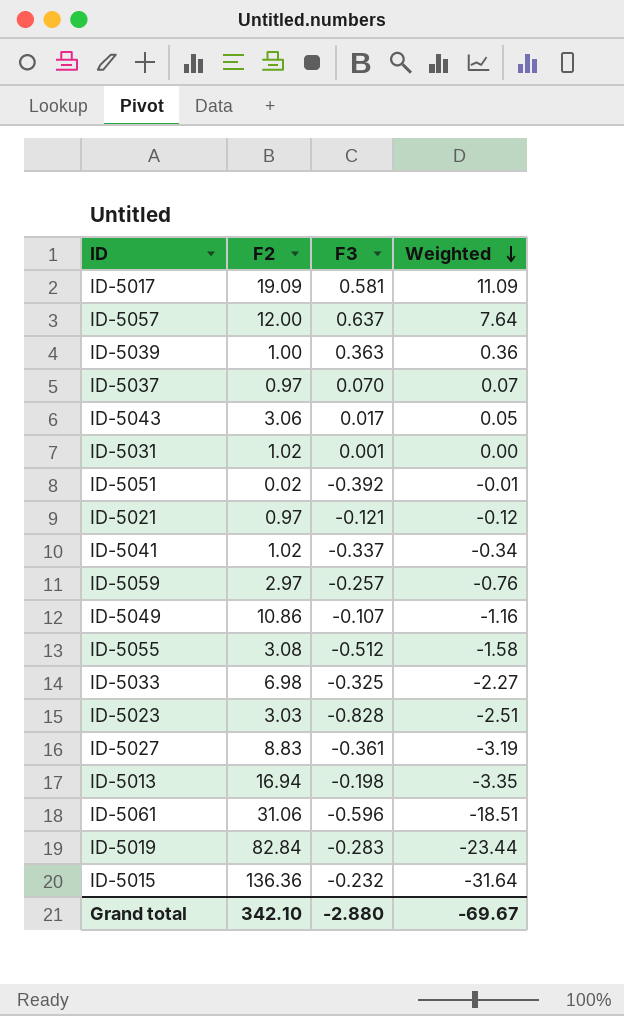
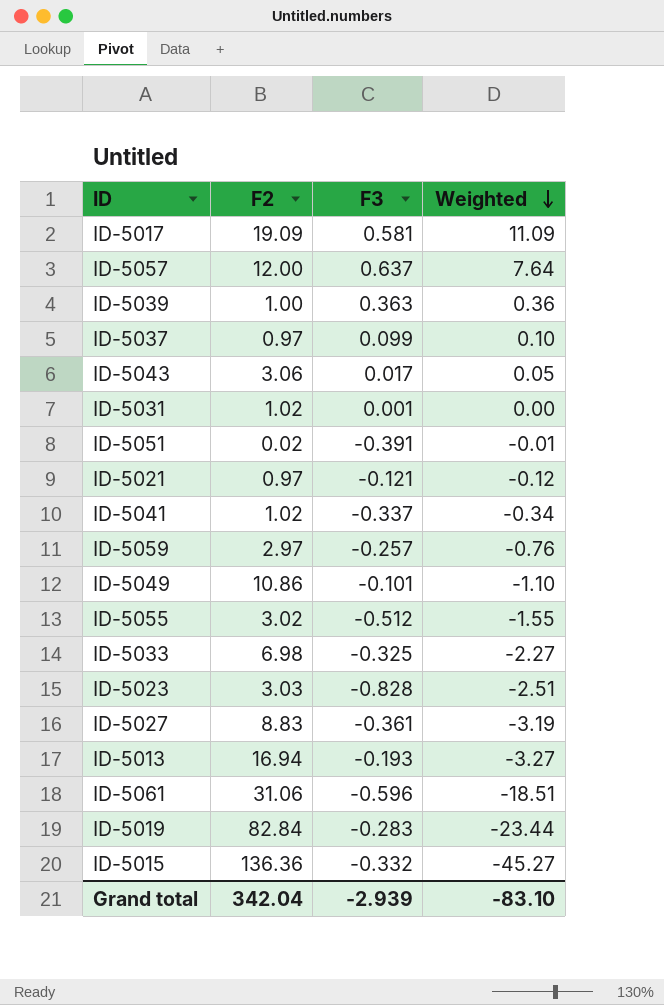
ID-5037 | F3: 0.070 -> 0.099
ID-5037 | Weighted: 0.07 -> 0.10
ID-5051 | F3: -0.392 -> -0.391
ID-5049 | F3: -0.107 -> -0.101
ID-5049 | Weighted: -1.16 -> -1.10
ID-5055 | F2: 3.08 -> 3.02
ID-5055 | Weighted: -1.58 -> -1.55
ID-5013 | F3: -0.198 -> -0.193
ID-5013 | Weighted: -3.35 -> -3.27
ID-5015 | F3: -0.232 -> -0.332
ID-5015 | Weighted: -31.64 -> -45.27
Grand total | F2: 342.10 -> 342.04
Grand total | F3: -2.880 -> -2.939
Grand total | Weighted: -69.67 -> -83.10

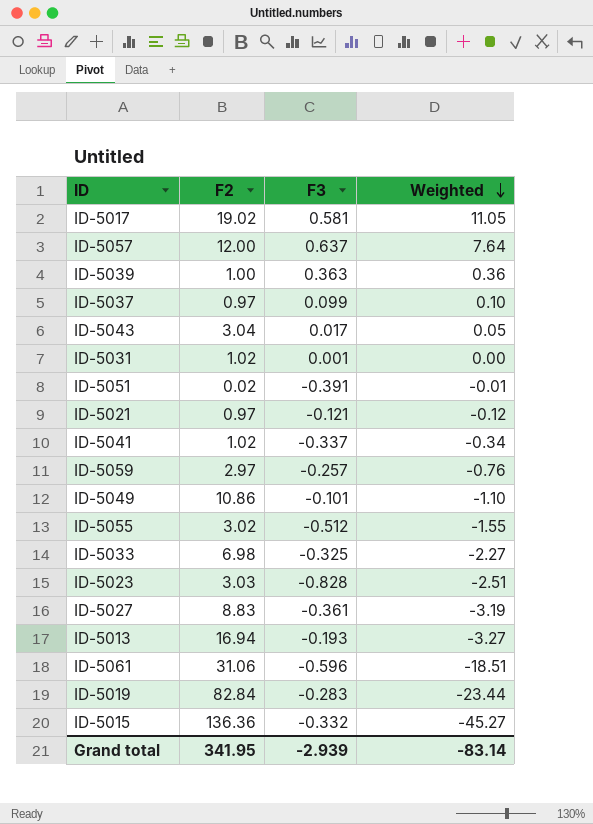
ID-5017 | F2: 19.09 -> 19.02
ID-5017 | Weighted: 11.09 -> 11.05
ID-5043 | F2: 3.06 -> 3.04
Grand total | F2: 342.04 -> 341.95
Grand total | Weighted: -83.10 -> -83.14

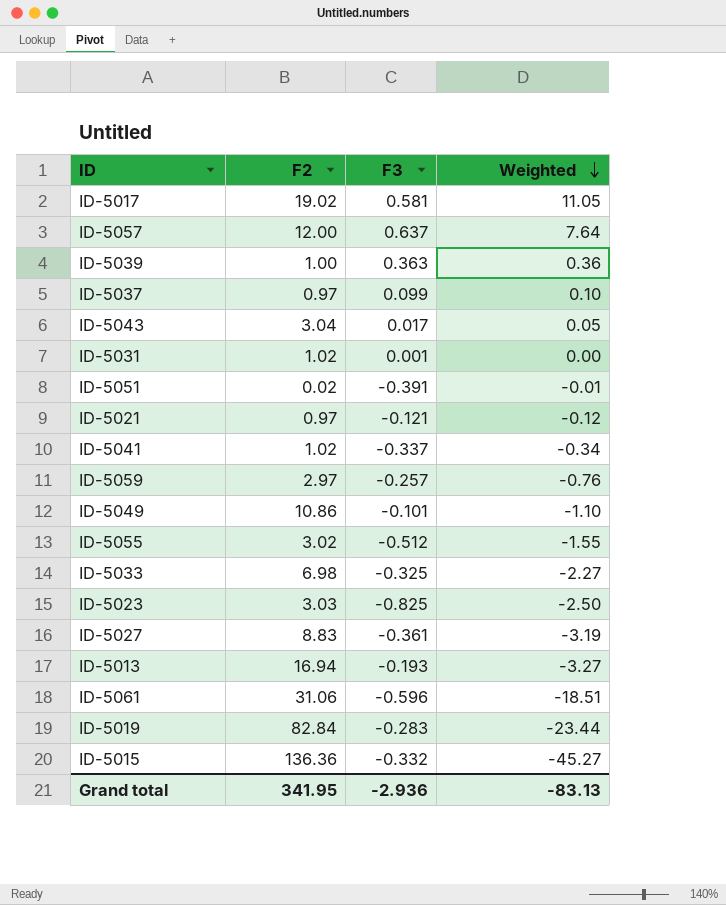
ID-5023 | F3: -0.828 -> -0.825
ID-5023 | Weighted: -2.51 -> -2.50
Grand total | F3: -2.939 -> -2.936
Grand total | Weighted: -83.14 -> -83.13

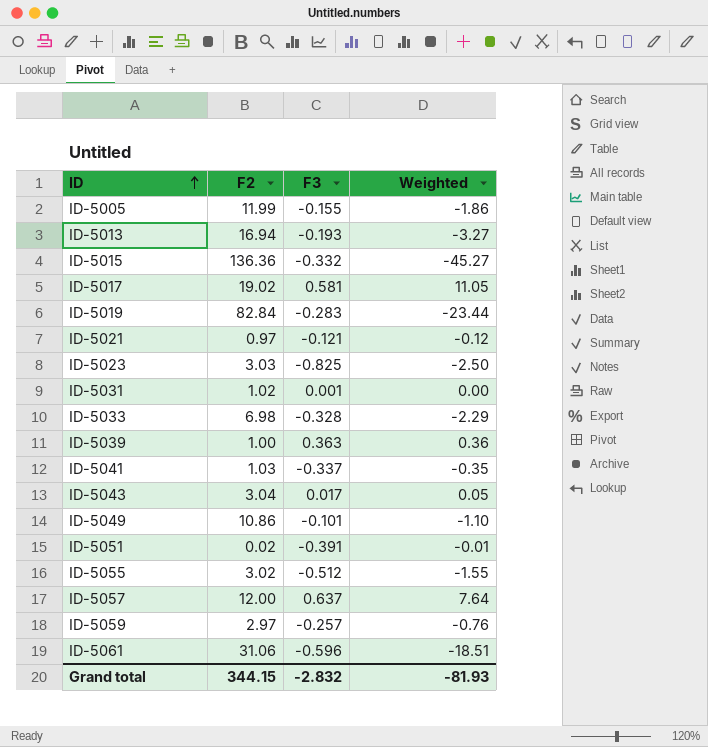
row order: Weighted descending -> ID ascending
row ID-5037: 0.97 | 0.099 | 0.10 -> none
row ID-5027: 8.83 | -0.361 | -3.19 -> none
row ID-5005: none -> 11.99 | -0.155 | -1.86
ID-5033 | F3: -0.325 -> -0.328
ID-5033 | Weighted: -2.27 -> -2.29
ID-5041 | F2: 1.02 -> 1.03
ID-5041 | Weighted: -0.34 -> -0.35
Grand total | F2: 341.95 -> 344.15
Grand total | F3: -2.936 -> -2.832
Grand total | Weighted: -83.13 -> -81.93

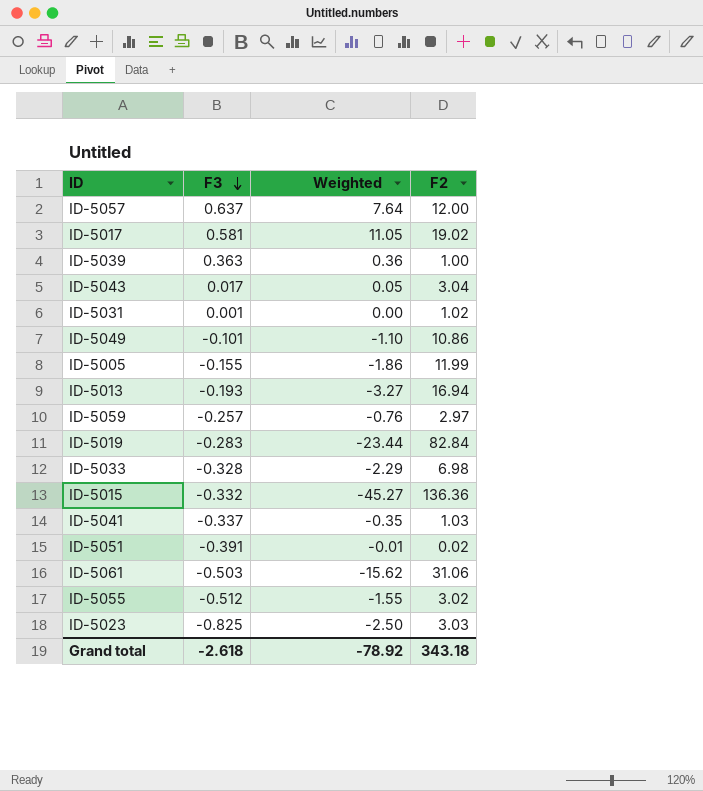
row order: ID ascending -> F3 descending
column F2 | position: 2 -> 4
row ID-5021: 0.97 | -0.121 | -0.12 -> none
ID-5061 | F3: -0.596 -> -0.503
ID-5061 | Weighted: -18.51 -> -15.62
Grand total | F3: -2.832 -> -2.618
Grand total | Weighted: -81.93 -> -78.92
Grand total | F2: 344.15 -> 343.18

